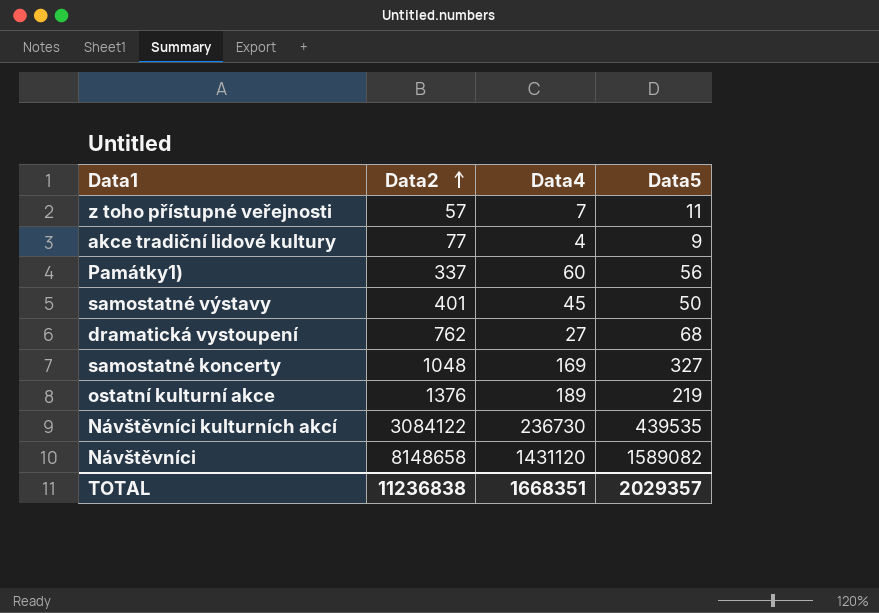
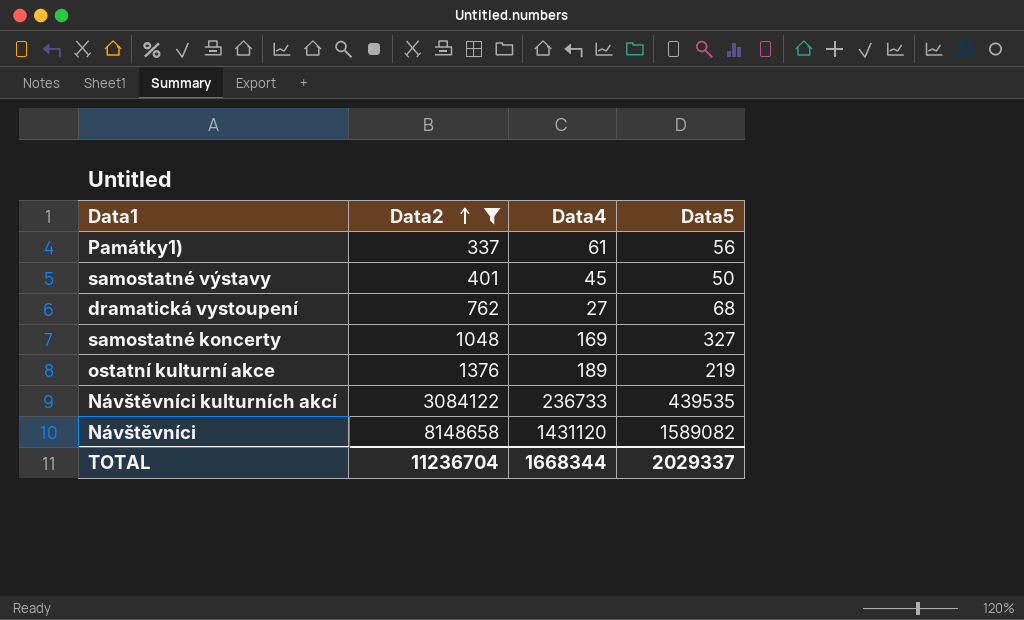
filter: none -> Data2 >= 337
Památky1) | Data4: 60 -> 61
Návštěvníci kulturních akcí | Data4: 236730 -> 236733
TOTAL | Data2: 11236838 -> 11236704
TOTAL | Data4: 1668351 -> 1668344
TOTAL | Data5: 2029357 -> 2029337

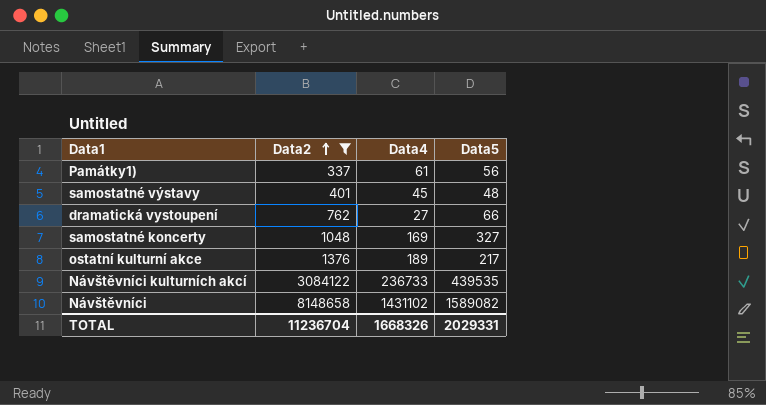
samostatné výstavy | Data5: 50 -> 48
dramatická vystoupení | Data5: 68 -> 66
ostatní kulturní akce | Data5: 219 -> 217
Návštěvníci | Data4: 1431120 -> 1431102
TOTAL | Data4: 1668344 -> 1668326
TOTAL | Data5: 2029337 -> 2029331

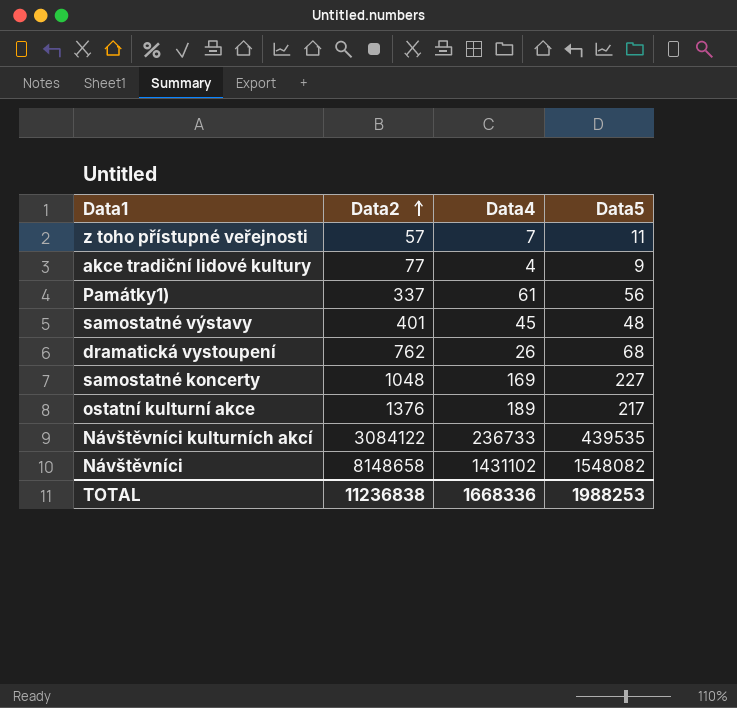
filter: Data2 >= 337 -> none
dramatická vystoupení | Data4: 27 -> 26
dramatická vystoupení | Data5: 66 -> 68
samostatné koncerty | Data5: 327 -> 227
Návštěvníci | Data5: 1589082 -> 1548082
TOTAL | Data2: 11236704 -> 11236838
TOTAL | Data4: 1668326 -> 1668336
TOTAL | Data5: 2029331 -> 1988253

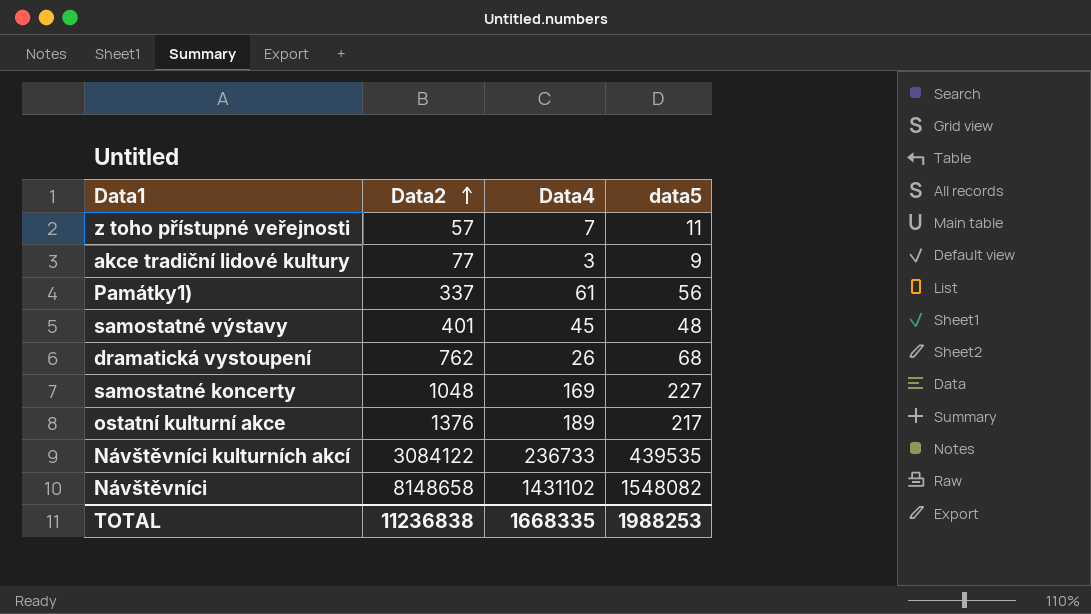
column name: Data5 -> data5
akce tradiční lidové kultury | Data4: 4 -> 3
TOTAL | Data4: 1668336 -> 1668335

